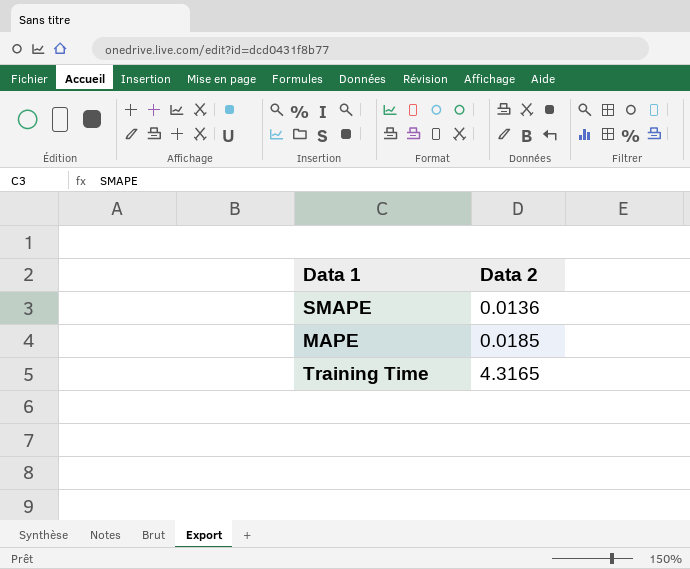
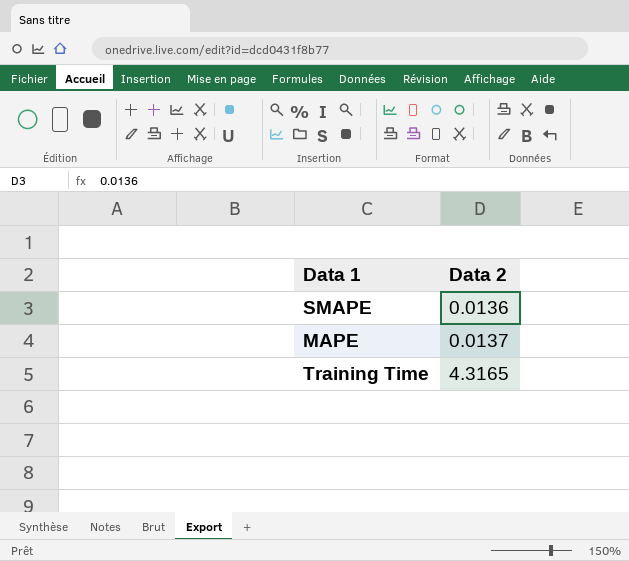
MAPE | Data 2: 0.0185 -> 0.0137

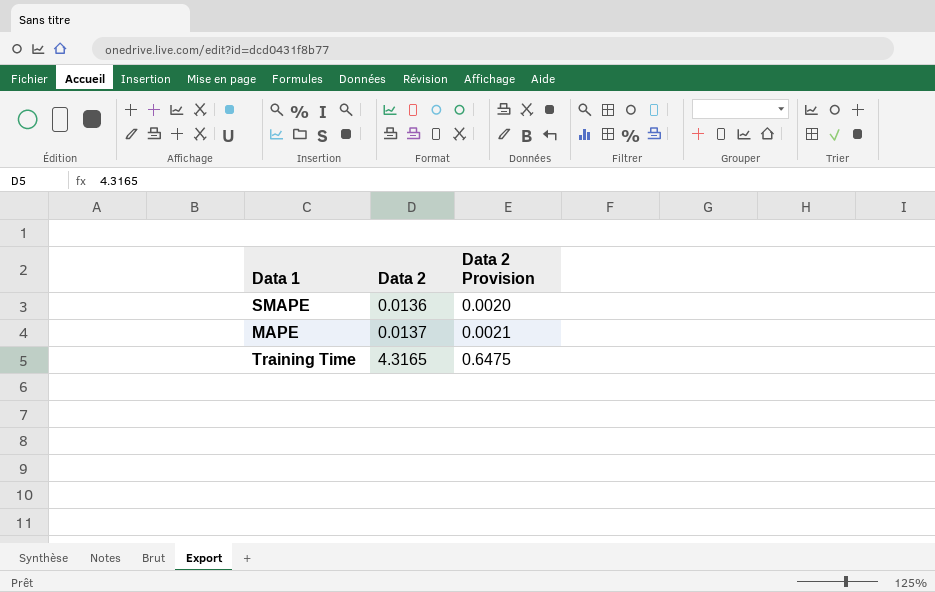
column Data 2 Provision | formula: none -> [Data 2] * 0.15

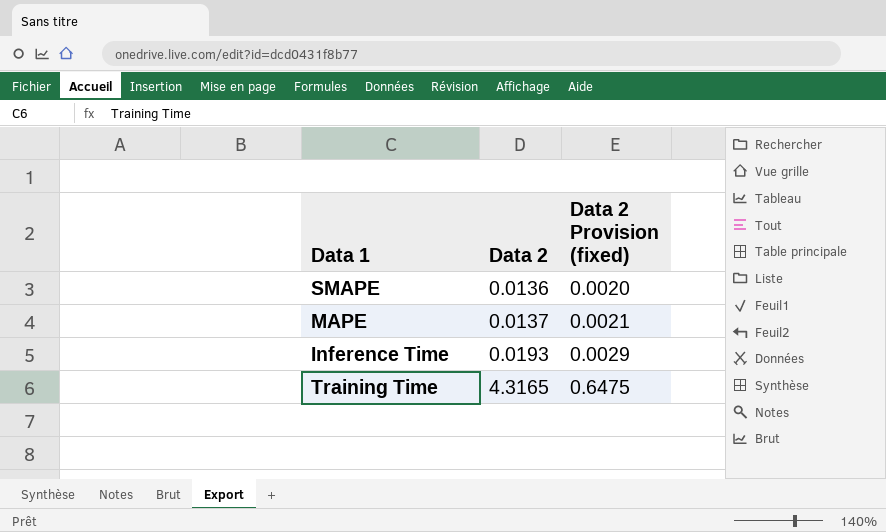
column name: Data 2 Provision -> Data 2 Provision (fixed)
row Inference Time: none -> 0.0193 | 0.0029

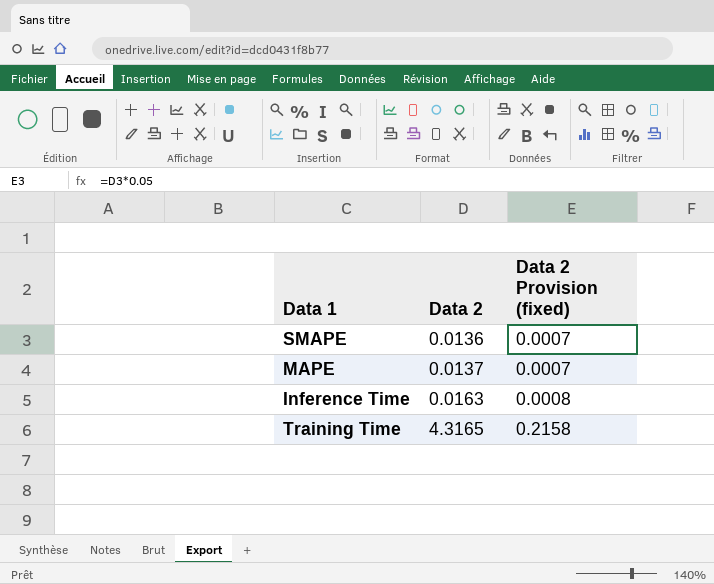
column Data 2 Provision (fixed) | formula: [Data 2] * 0.15 -> [Data 2] * 0.05
Inference Time | Data 2: 0.0193 -> 0.0163

